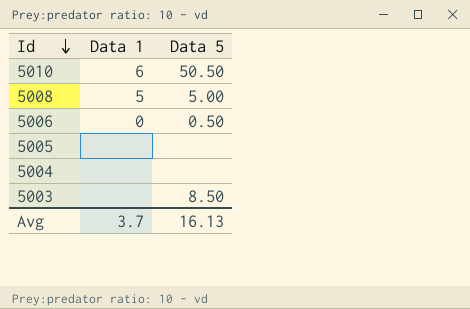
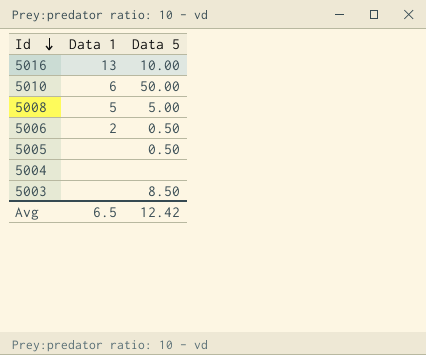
row 5016: none -> 13 | 10.00
5010 | Data 5: 50.50 -> 50.00
5006 | Data 1: 0 -> 2
5005 | Data 5: none -> 0.50
Avg | Data 1: 3.7 -> 6.5
Avg | Data 5: 16.13 -> 12.42

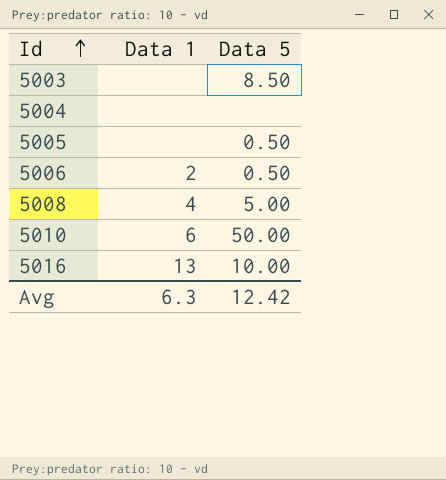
row order: Id descending -> Id ascending
5008 | Data 1: 5 -> 4
Avg | Data 1: 6.5 -> 6.3

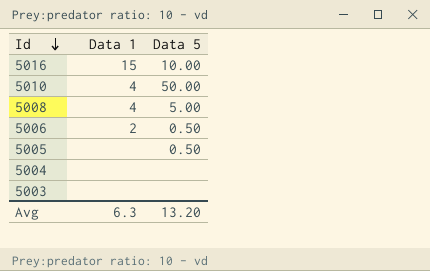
row order: Id ascending -> Id descending
5016 | Data 1: 13 -> 15
5010 | Data 1: 6 -> 4
5003 | Data 5: 8.50 -> none
Avg | Data 5: 12.42 -> 13.20

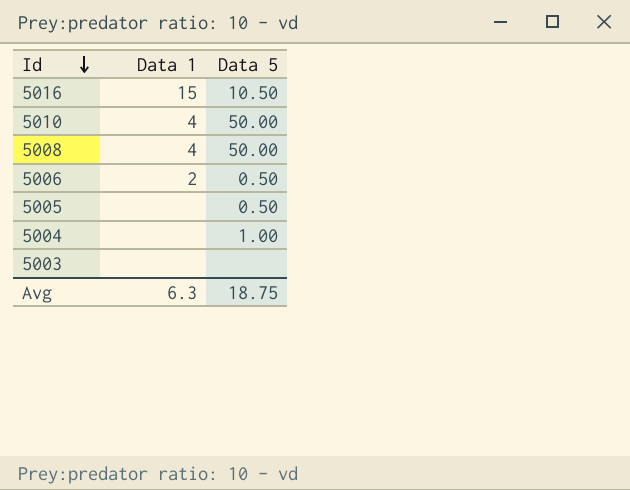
5016 | Data 5: 10.00 -> 10.50
5008 | Data 5: 5.00 -> 50.00
5004 | Data 5: none -> 1.00
Avg | Data 5: 13.20 -> 18.75

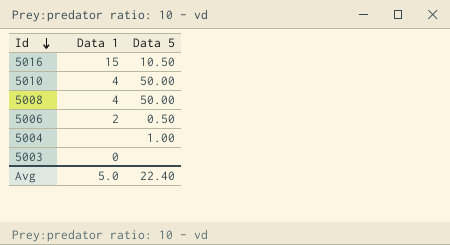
row 5005: none | 0.50 -> none
5003 | Data 1: none -> 0
Avg | Data 1: 6.3 -> 5.0
Avg | Data 5: 18.75 -> 22.40

